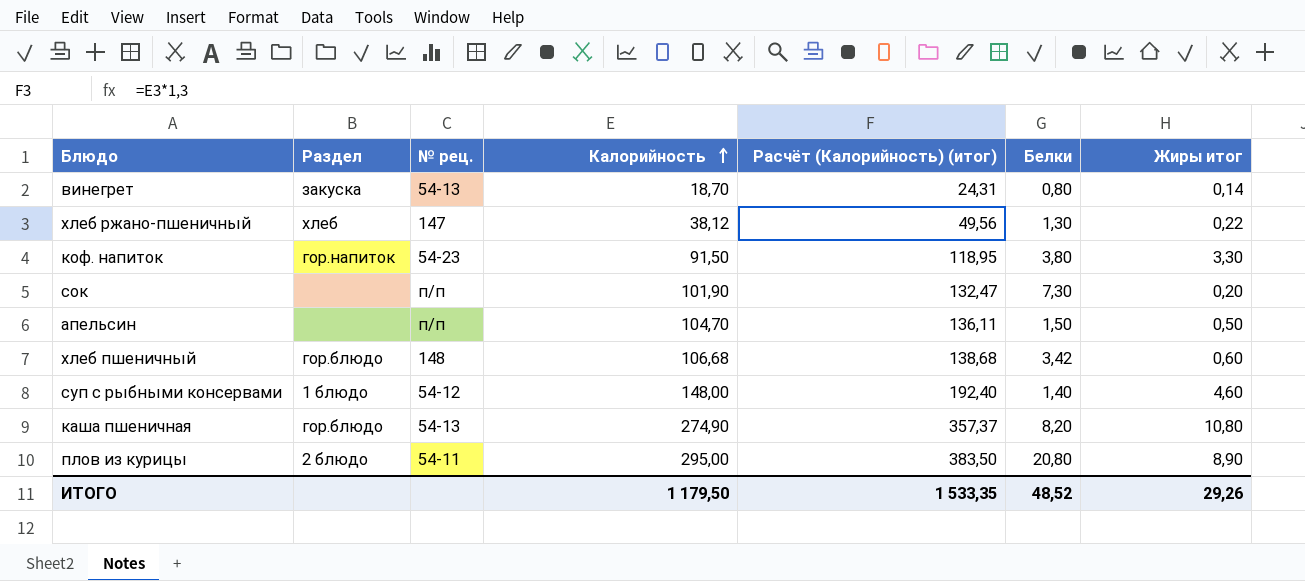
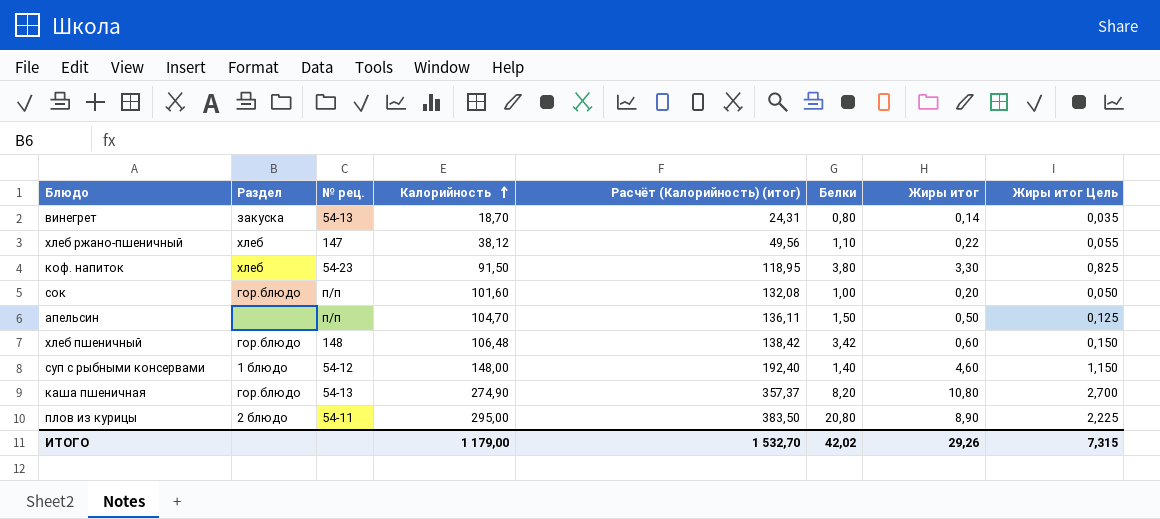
column Жиры итог Цель | formula: none -> [Жиры итог] * 0,25
хлеб ржано-пшеничный | Белки: 1,30 -> 1,10
коф. напиток | Раздел: гор.напиток -> хлеб
сок | Раздел: none -> гор.блюдо
сок | Калорийность: 101,90 -> 101,60
сок | Расчёт (Калорийность) (итог): 132,47 -> 132,08
сок | Белки: 7,30 -> 1,00
хлеб пшеничный | Калорийность: 106,68 -> 106,48
хлеб пшеничный | Расчёт (Калорийность) (итог): 138,68 -> 138,42
ИТОГО | Калорийность: 1 179,50 -> 1 179,00
ИТОГО | Расчёт (Калорийность) (итог): 1 533,35 -> 1 532,70
ИТОГО | Белки: 48,52 -> 42,02

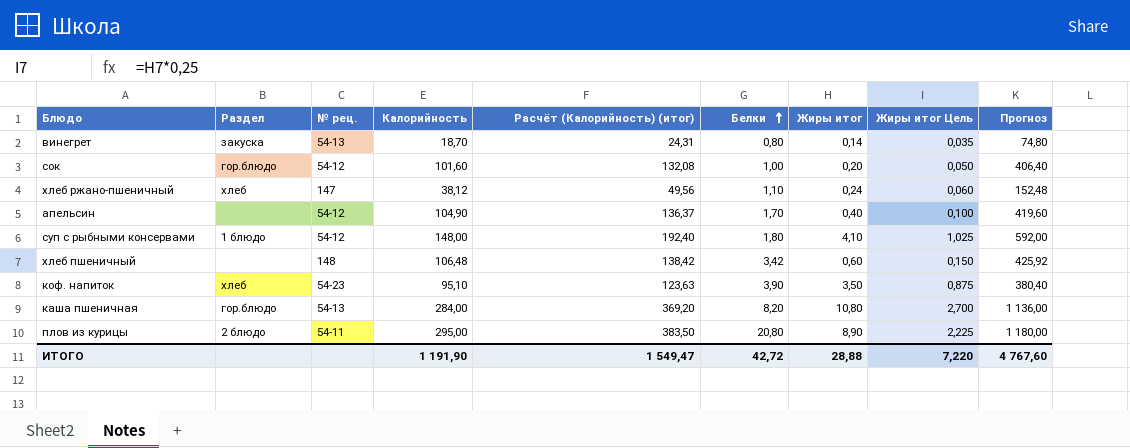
row order: Калорийность ascending -> Белки ascending
column Прогноз | formula: none -> [Калорийность] * 4
сок | № рец.: п/п -> 54-12
хлеб ржано-пшеничный | Жиры итог: 0,22 -> 0,24
хлеб ржано-пшеничный | Жиры итог Цель: 0,055 -> 0,060
апельсин | № рец.: п/п -> 54-12
апельсин | Калорийность: 104,70 -> 104,90
апельсин | Расчёт (Калорийность) (итог): 136,11 -> 136,37
апельсин | Белки: 1,50 -> 1,70
апельсин | Жиры итог: 0,50 -> 0,40
апельсин | Жиры итог Цель: 0,125 -> 0,100
суп с рыбными консервами | Белки: 1,40 -> 1,80
суп с рыбными консервами | Жиры итог: 4,60 -> 4,10
суп с рыбными консервами | Жиры итог Цель: 1,150 -> 1,025
хлеб пшеничный | Раздел: гор.блюдо -> none
коф. напиток | Калорийность: 91,50 -> 95,10
коф. напиток | Расчёт (Калорийность) (итог): 118,95 -> 123,63
коф. напиток | Белки: 3,80 -> 3,90
коф. напиток | Жиры итог: 3,30 -> 3,50
коф. напиток | Жиры итог Цель: 0,825 -> 0,875
каша пшеничная | Калорийность: 274,90 -> 284,00
каша пшеничная | Расчёт (Калорийность) (итог): 357,37 -> 369,20
ИТОГО | Калорийность: 1 179,00 -> 1 191,90
ИТОГО | Расчёт (Калорийность) (итог): 1 532,70 -> 1 549,47
ИТОГО | Белки: 42,02 -> 42,72
ИТОГО | Жиры итог: 29,26 -> 28,88
ИТОГО | Жиры итог Цель: 7,315 -> 7,220

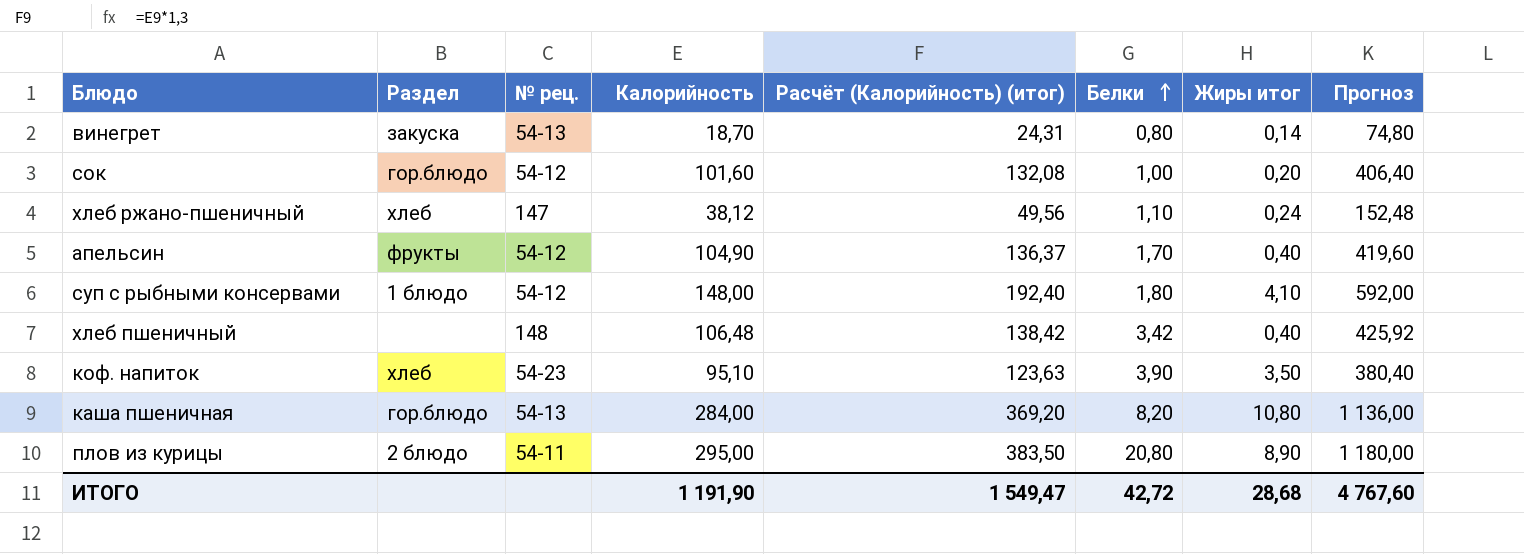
column Жиры итог Цель | formula: [Жиры итог] * 0,25 -> none
апельсин | Раздел: none -> фрукты
хлеб пшеничный | Жиры итог: 0,60 -> 0,40
ИТОГО | Жиры итог: 28,88 -> 28,68

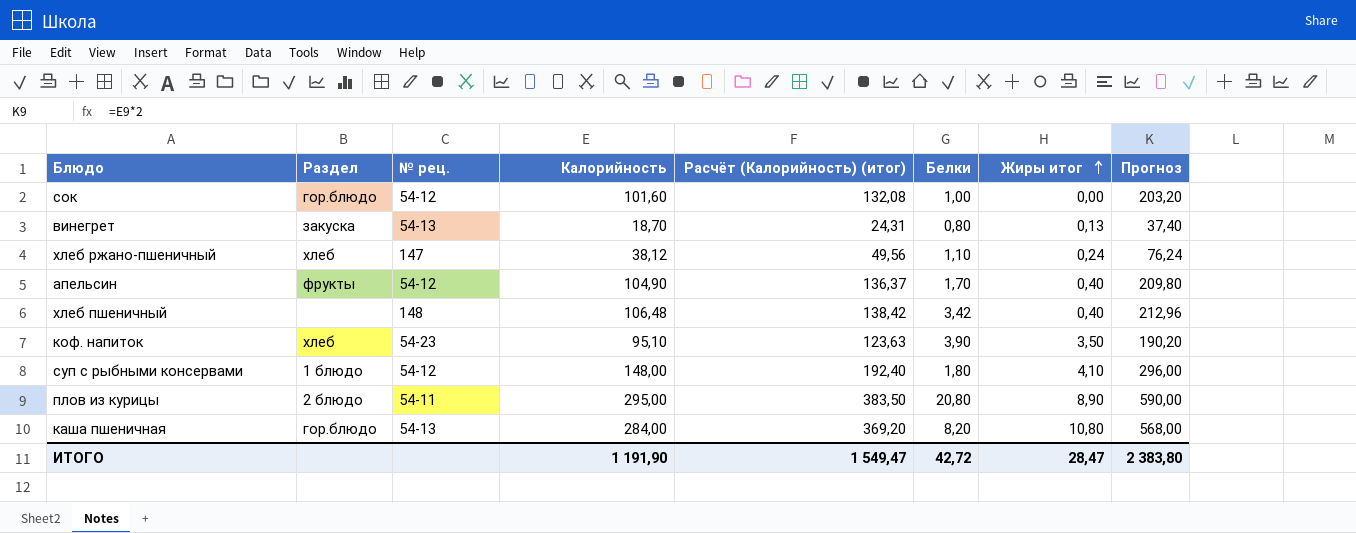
row order: Белки ascending -> Жиры итог ascending
column Прогноз | formula: [Калорийность] * 4 -> [Калорийность] * 2
сок | Жиры итог: 0,20 -> 0,00
винегрет | Жиры итог: 0,14 -> 0,13
ИТОГО | Жиры итог: 28,68 -> 28,47
ИТОГО | Прогноз: 4 767,60 -> 2 383,80

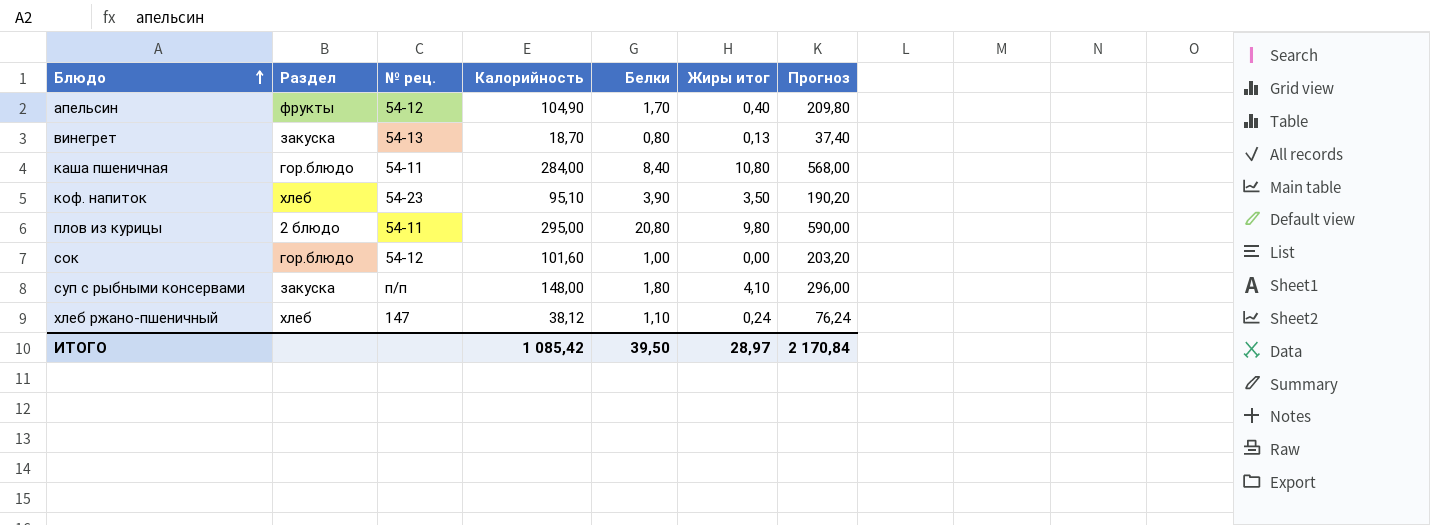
row order: Жиры итог ascending -> Блюдо ascending
column Расчёт (Калорийность) (итог) | formula: [Калорийность] * 1,3 -> none
row хлеб пшеничный: none | 148 | 106,48 | 138,42 | 3,42 | 0,40 | 212,96 -> none
каша пшеничная | № рец.: 54-13 -> 54-11
каша пшеничная | Белки: 8,20 -> 8,40
плов из курицы | Жиры итог: 8,90 -> 9,80
суп с рыбными консервами | Раздел: 1 блюдо -> закуска
суп с рыбными консервами | № рец.: 54-12 -> п/п
ИТОГО | Калорийность: 1 191,90 -> 1 085,42
ИТОГО | Белки: 42,72 -> 39,50
ИТОГО | Жиры итог: 28,47 -> 28,97
ИТОГО | Прогноз: 2 383,80 -> 2 170,84

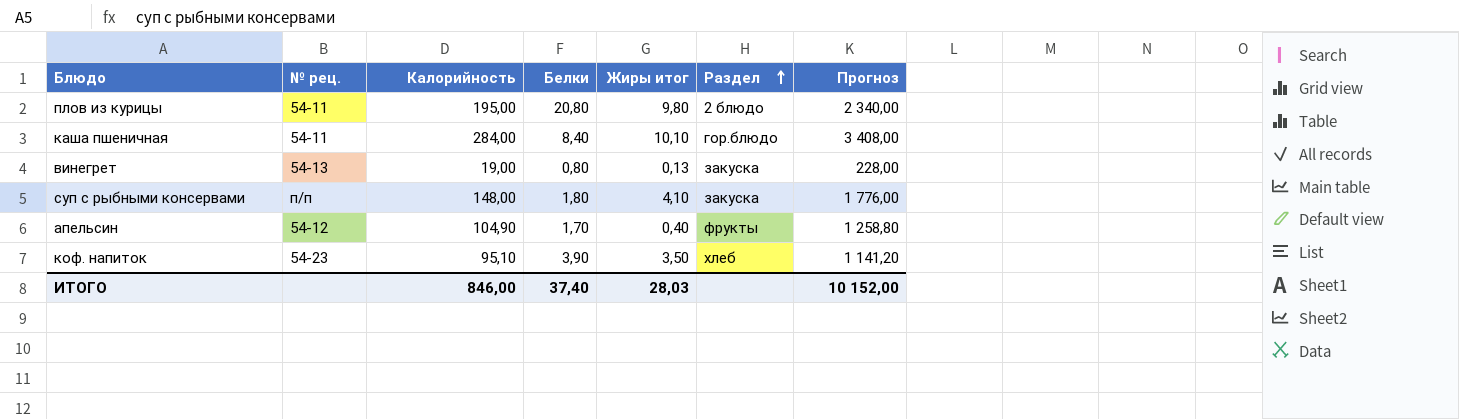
row order: Блюдо ascending -> Раздел ascending
column Раздел | position: 2 -> 6
column Прогноз | formula: [Калорийность] * 2 -> [Калорийность] * 12
row сок: гор.блюдо | 54-12 | 101,60 | 1,00 | 0,00 | 203,20 -> none
row хлеб ржано-пшеничный: хлеб | 147 | 38,12 | 1,10 | 0,24 | 76,24 -> none
плов из курицы | Калорийность: 295,00 -> 195,00
каша пшеничная | Жиры итог: 10,80 -> 10,10
винегрет | Калорийность: 18,70 -> 19,00
ИТОГО | Калорийность: 1 085,42 -> 846,00
ИТОГО | Белки: 39,50 -> 37,40
ИТОГО | Жиры итог: 28,97 -> 28,03
ИТОГО | Прогноз: 2 170,84 -> 10 152,00

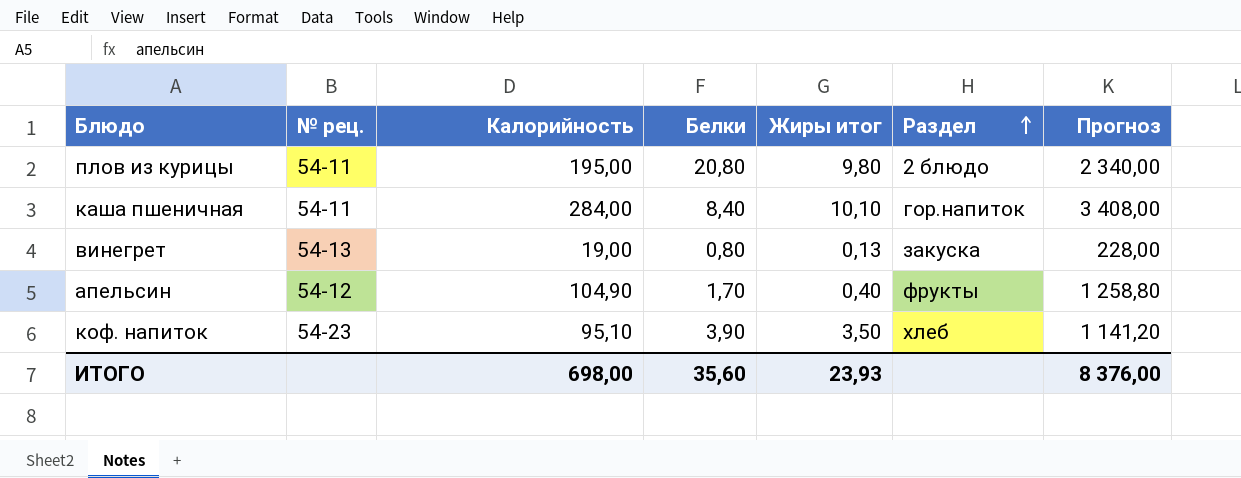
row суп с рыбными консервами: п/п | 148,00 | 1,80 | 4,10 | закуска | 1 776,00 -> none
каша пшеничная | Раздел: гор.блюдо -> гор.напиток
ИТОГО | Калорийность: 846,00 -> 698,00
ИТОГО | Белки: 37,40 -> 35,60
ИТОГО | Жиры итог: 28,03 -> 23,93
ИТОГО | Прогноз: 10 152,00 -> 8 376,00

